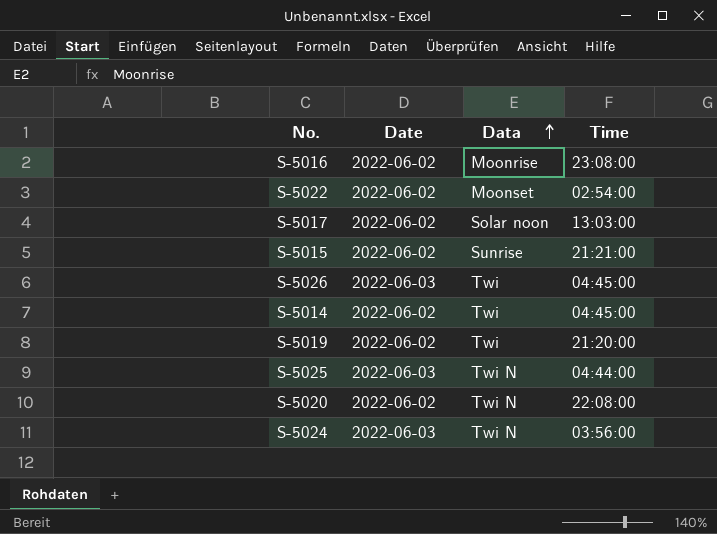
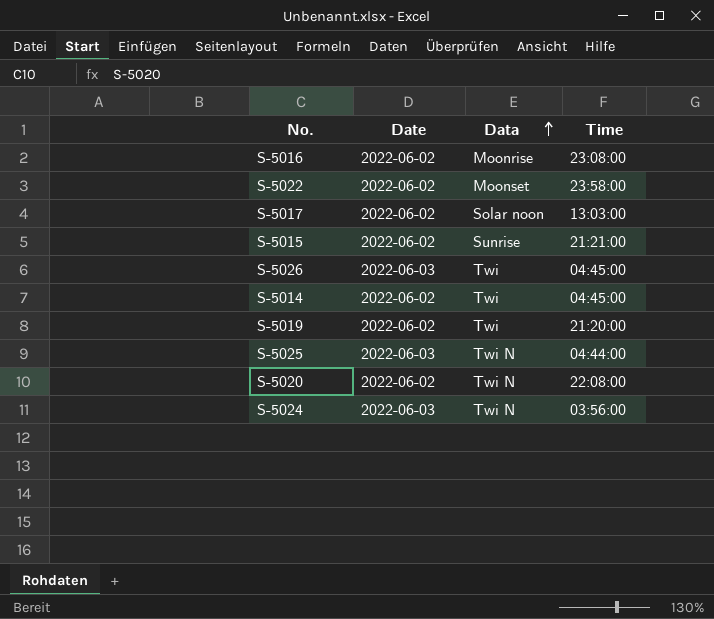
S-5022 | Time: 02:54:00 -> 23:58:00

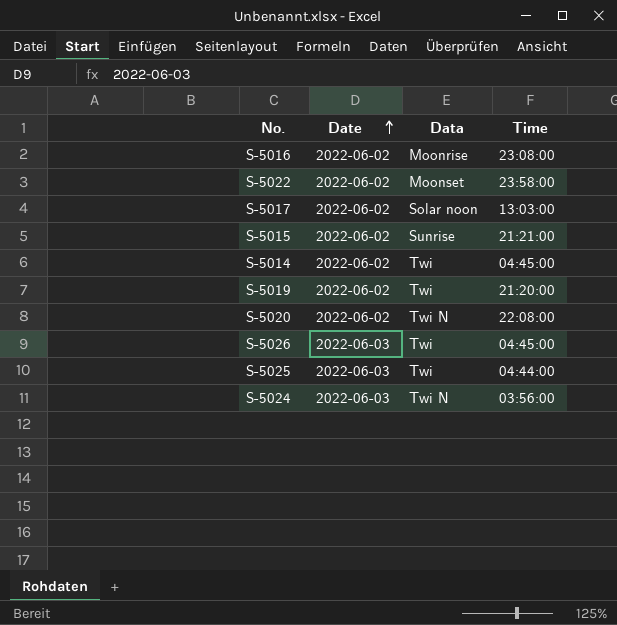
row order: Data ascending -> Date ascending
S-5025 | Data: Twi N -> Twi

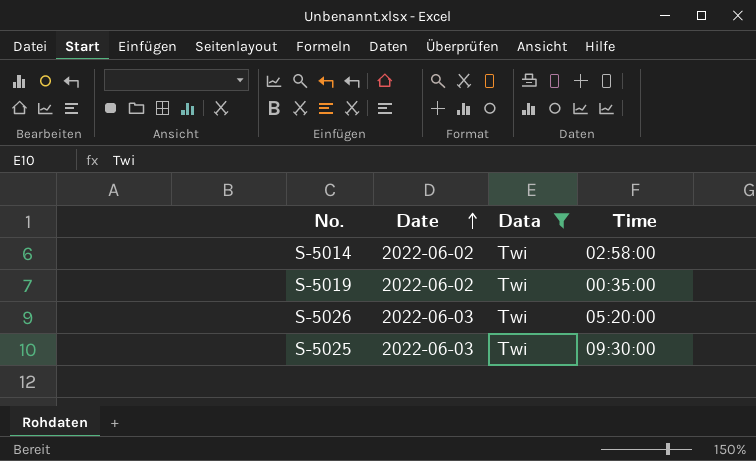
filter: none -> Data = Twi
S-5014 | Time: 04:45:00 -> 02:58:00
S-5019 | Time: 21:20:00 -> 00:35:00
S-5026 | Time: 04:45:00 -> 05:20:00
S-5025 | Time: 04:44:00 -> 09:30:00

